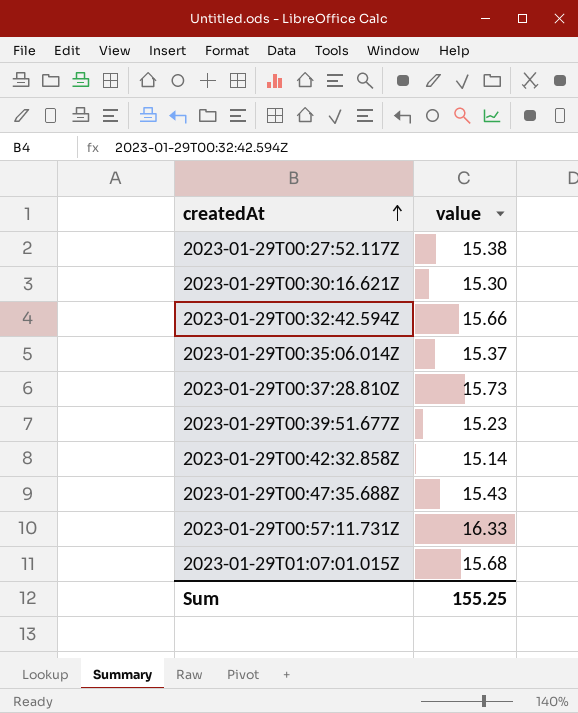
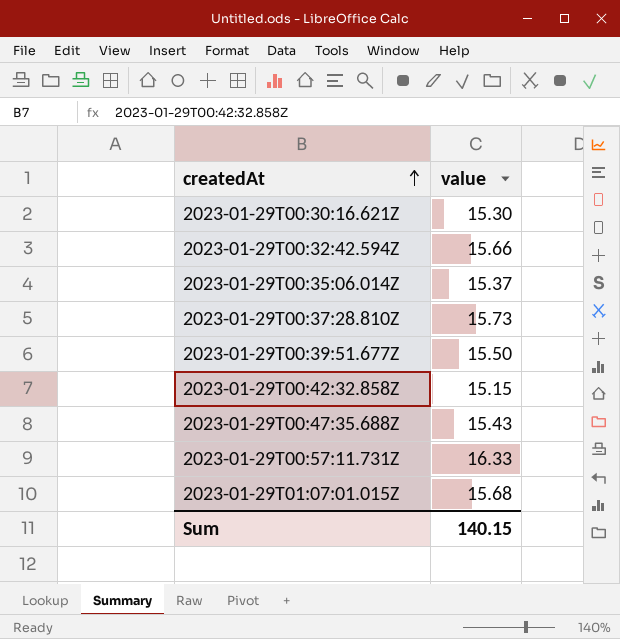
row 2023-01-29T00:27:52.117Z: 15.38 -> none
2023-01-29T00:39:51.677Z | value: 15.23 -> 15.50
2023-01-29T00:42:32.858Z | value: 15.14 -> 15.15
Sum | value: 155.25 -> 140.15

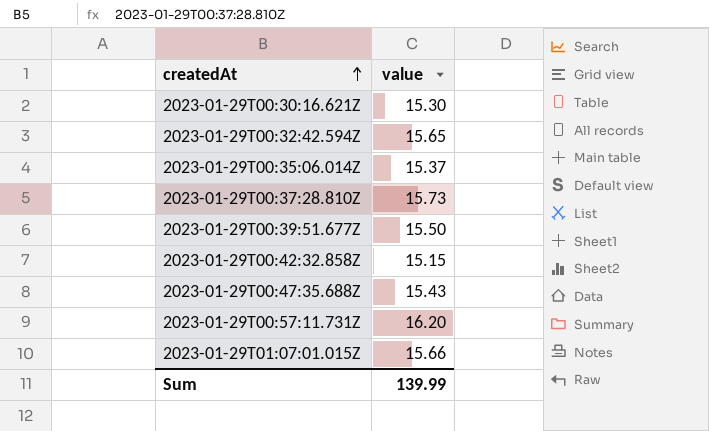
2023-01-29T00:32:42.594Z | value: 15.66 -> 15.65
2023-01-29T00:57:11.731Z | value: 16.33 -> 16.20
2023-01-29T01:07:01.015Z | value: 15.68 -> 15.66
Sum | value: 140.15 -> 139.99

